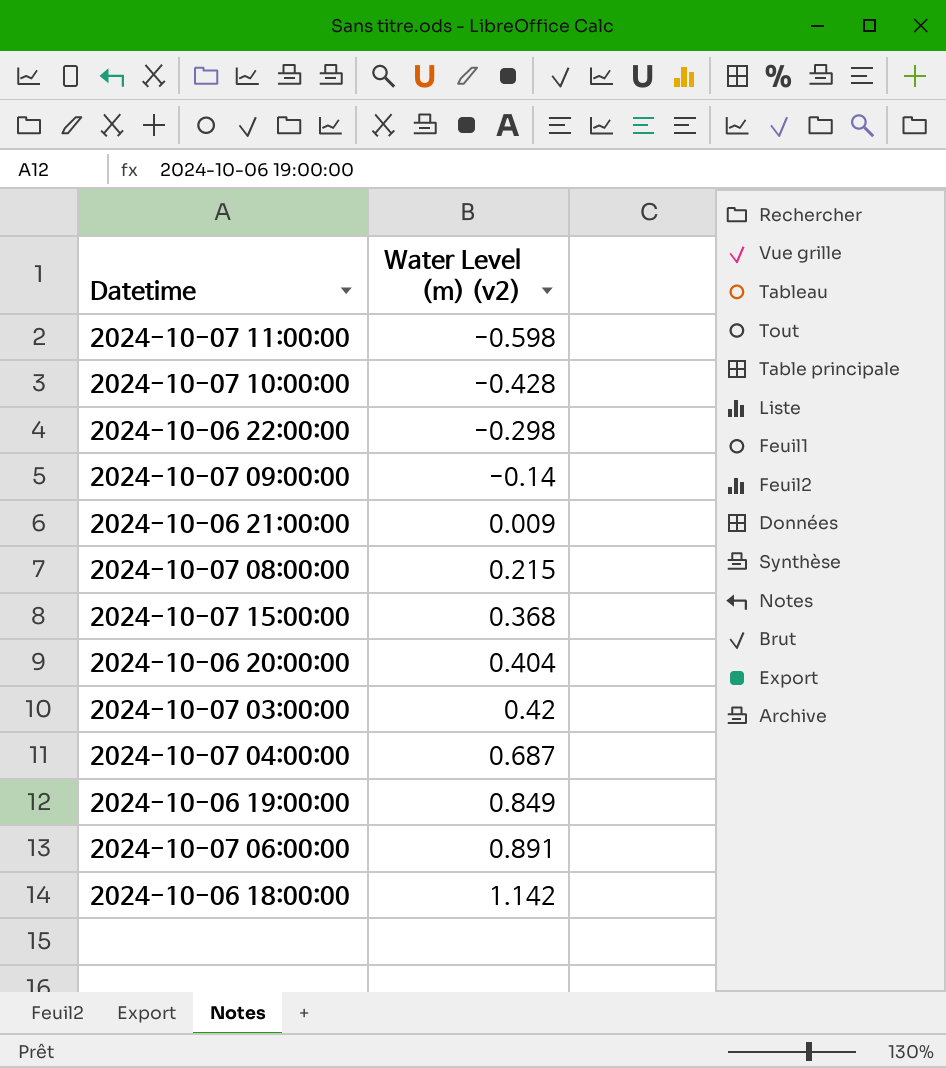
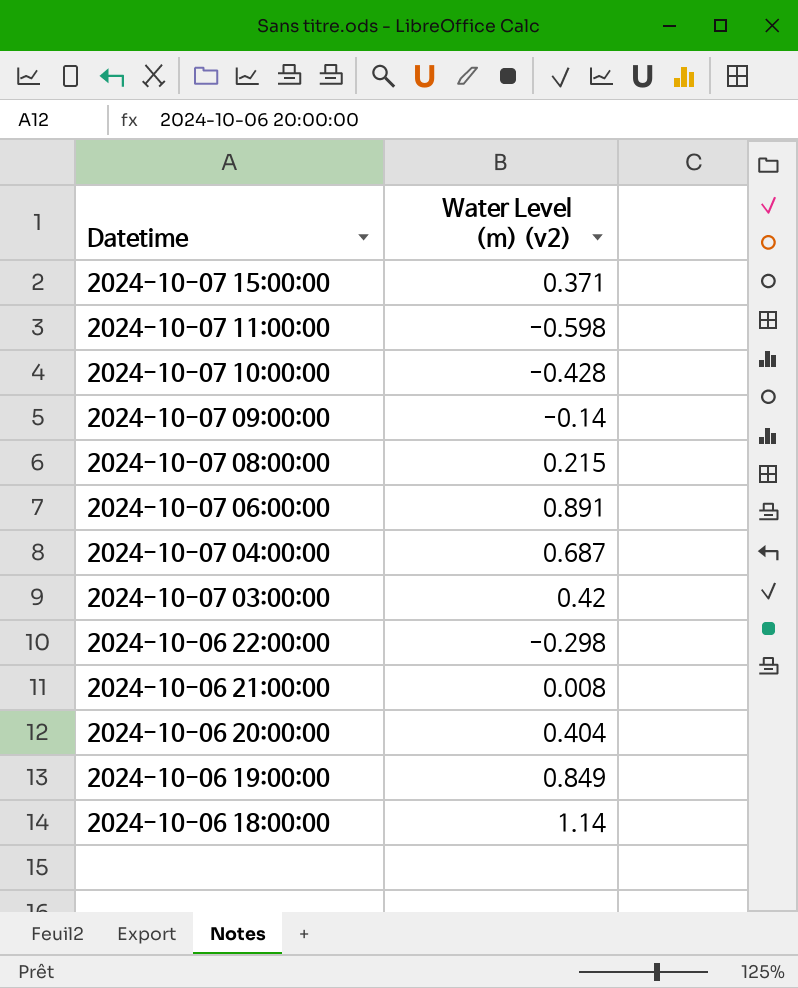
row order: Water Level (m) (v2) ascending -> Datetime descending
2024-10-07 15:00:00 | Water Level (m) (v2): 0.368 -> 0.371
2024-10-06 21:00:00 | Water Level (m) (v2): 0.009 -> 0.008
2024-10-06 18:00:00 | Water Level (m) (v2): 1.142 -> 1.14

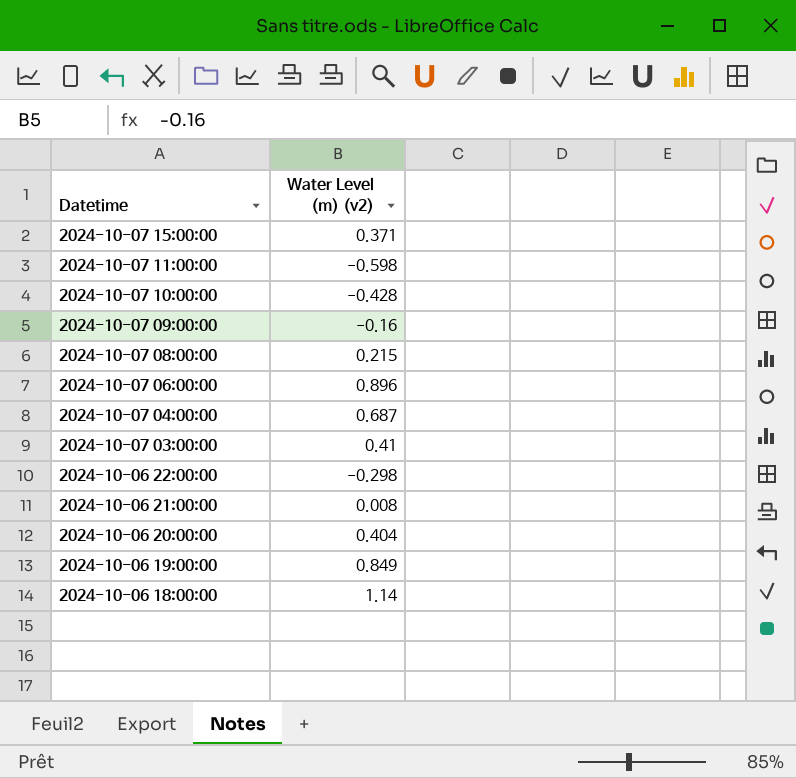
2024-10-07 09:00:00 | Water Level (m) (v2): -0.14 -> -0.16
2024-10-07 06:00:00 | Water Level (m) (v2): 0.891 -> 0.896
2024-10-07 03:00:00 | Water Level (m) (v2): 0.42 -> 0.41

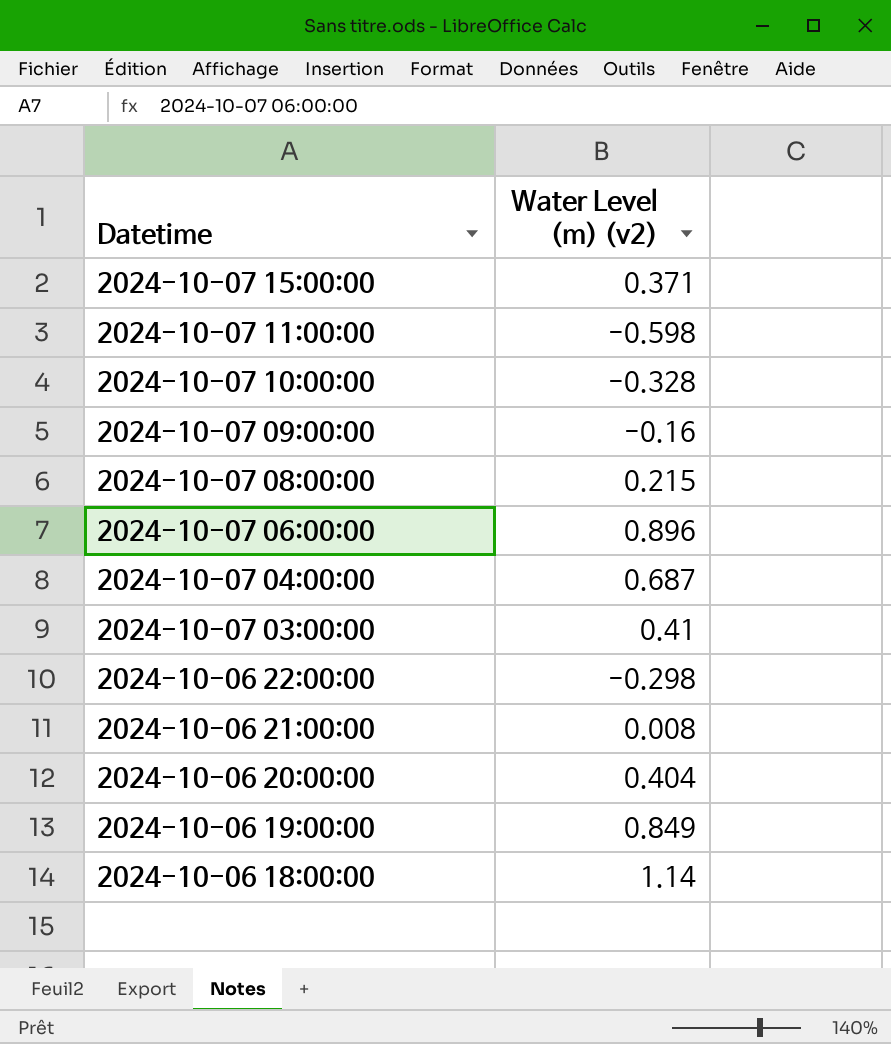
2024-10-07 10:00:00 | Water Level (m) (v2): -0.428 -> -0.328

